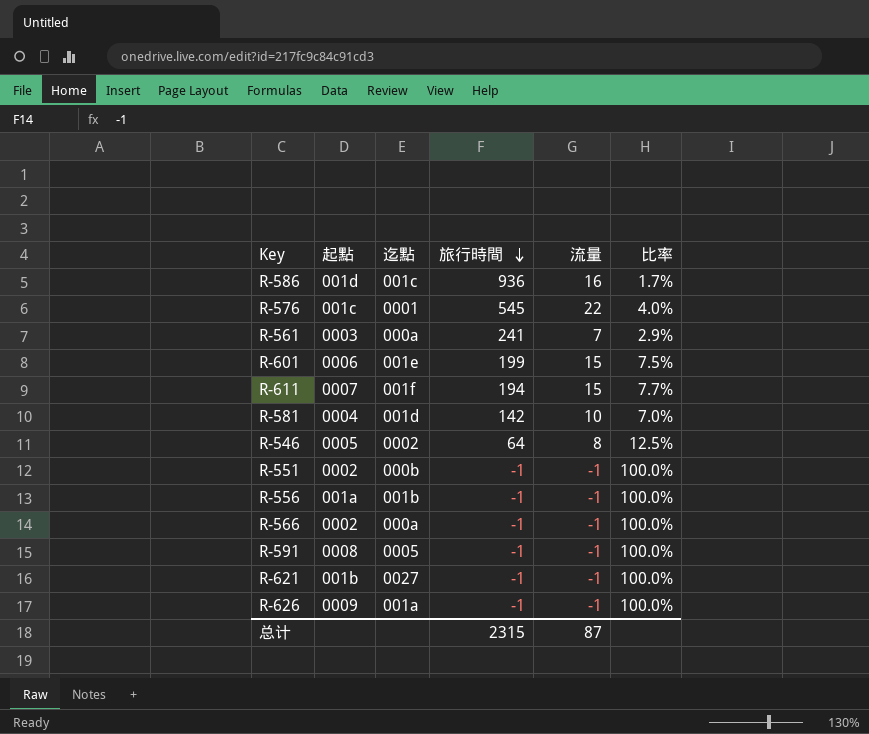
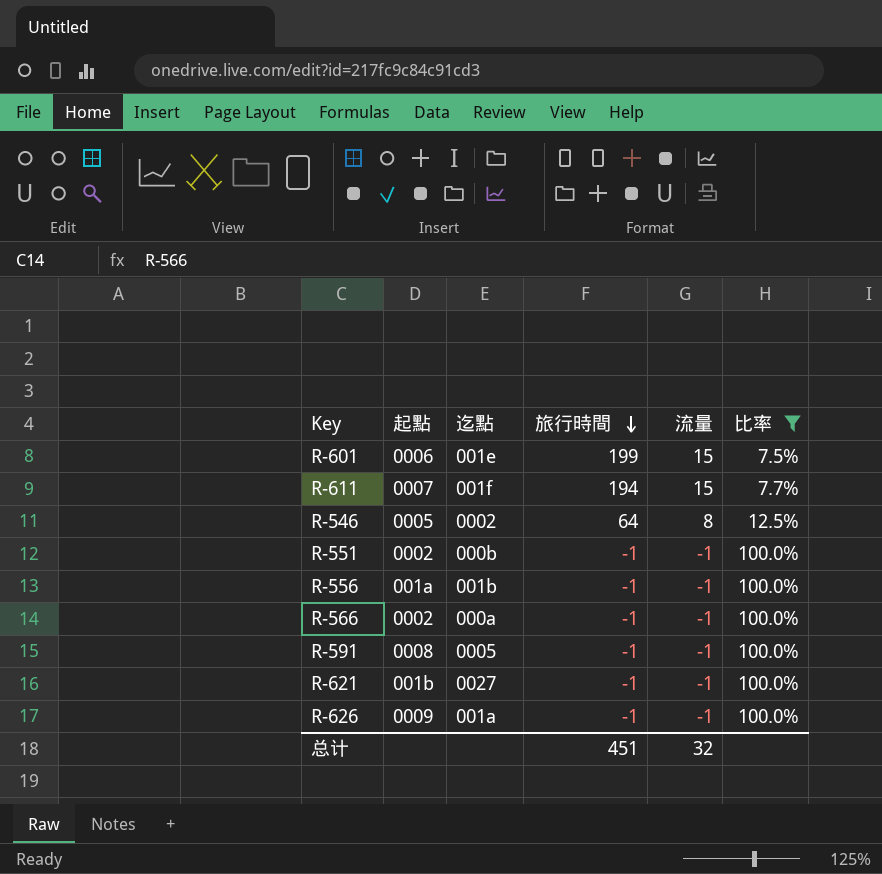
filter: none -> 比率 >= 7.5%
总计 | 旅行時間: 2315 -> 451
总计 | 流量: 87 -> 32

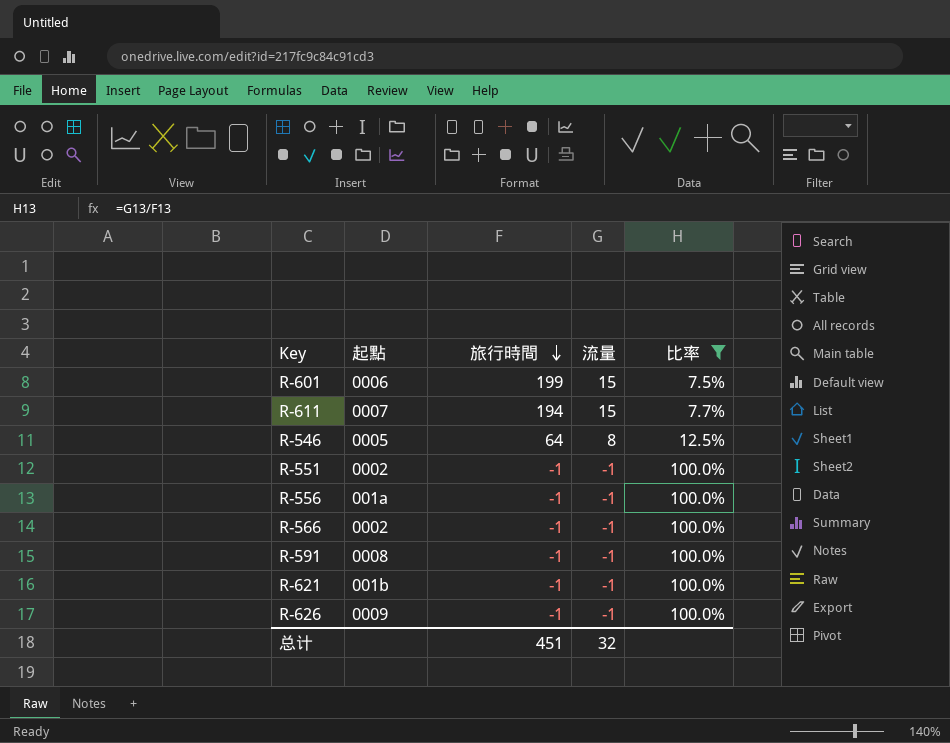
column 迄點 | position: 3 -> none

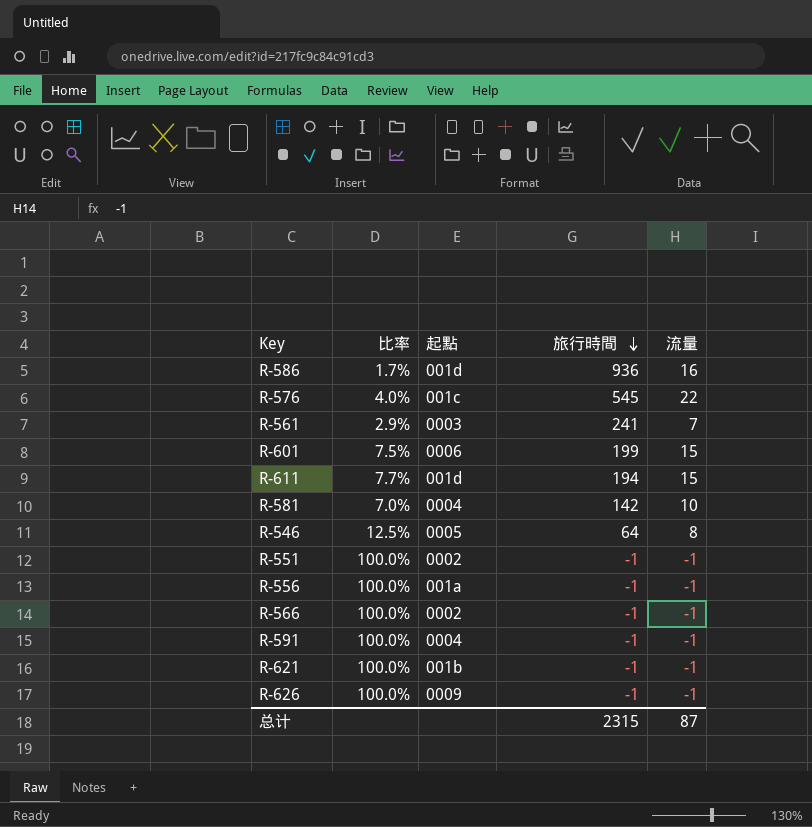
filter: 比率 >= 7.5% -> none
column 比率 | position: 5 -> 2
R-611 | 起點: 0007 -> 001d
R-591 | 起點: 0008 -> 0004
总计 | 旅行時間: 451 -> 2315
总计 | 流量: 32 -> 87

